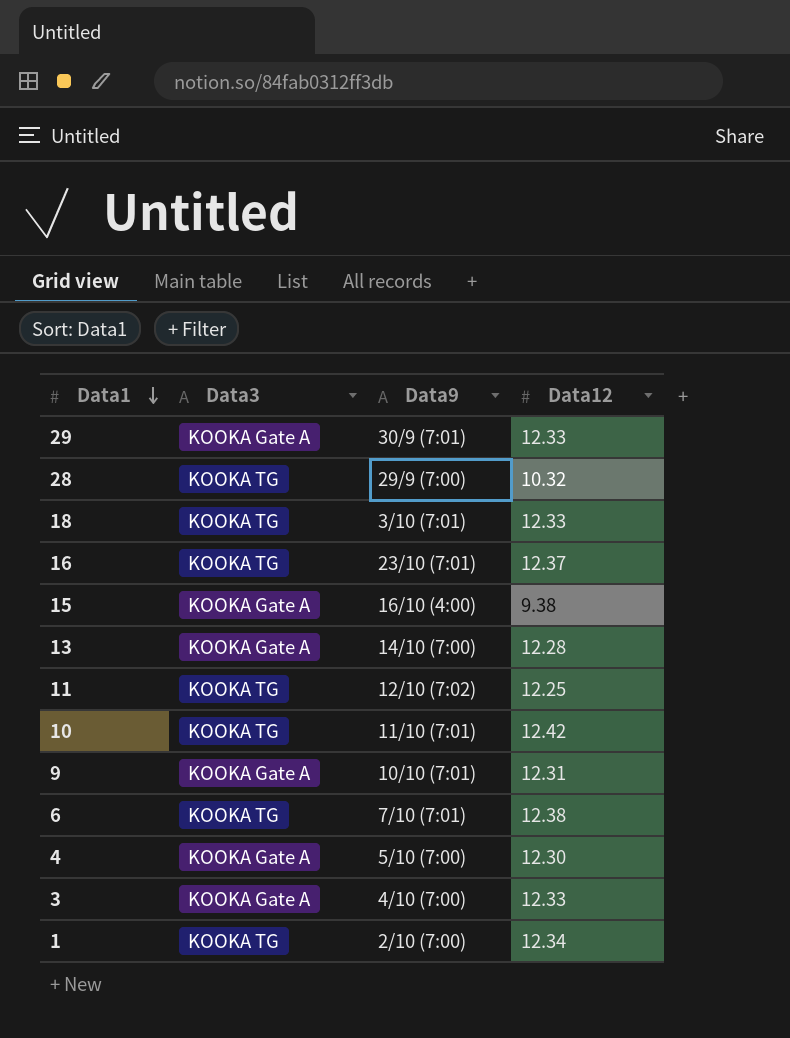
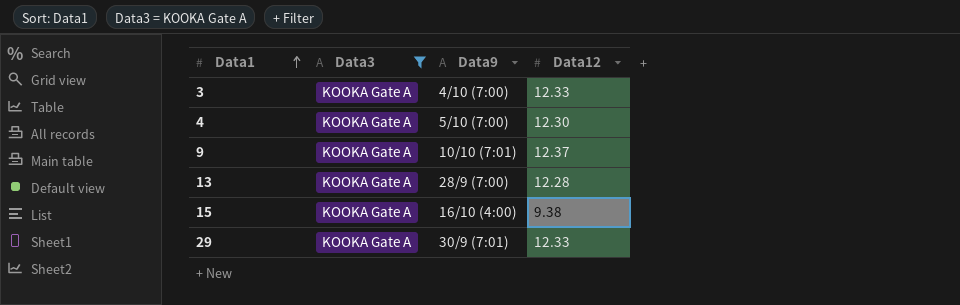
filter: none -> Data3 = KOOKA Gate A
row order: Data1 descending -> Data1 ascending
9 | Data12: 12.31 -> 12.37
13 | Data9: 14/10 (7:00) -> 28/9 (7:00)

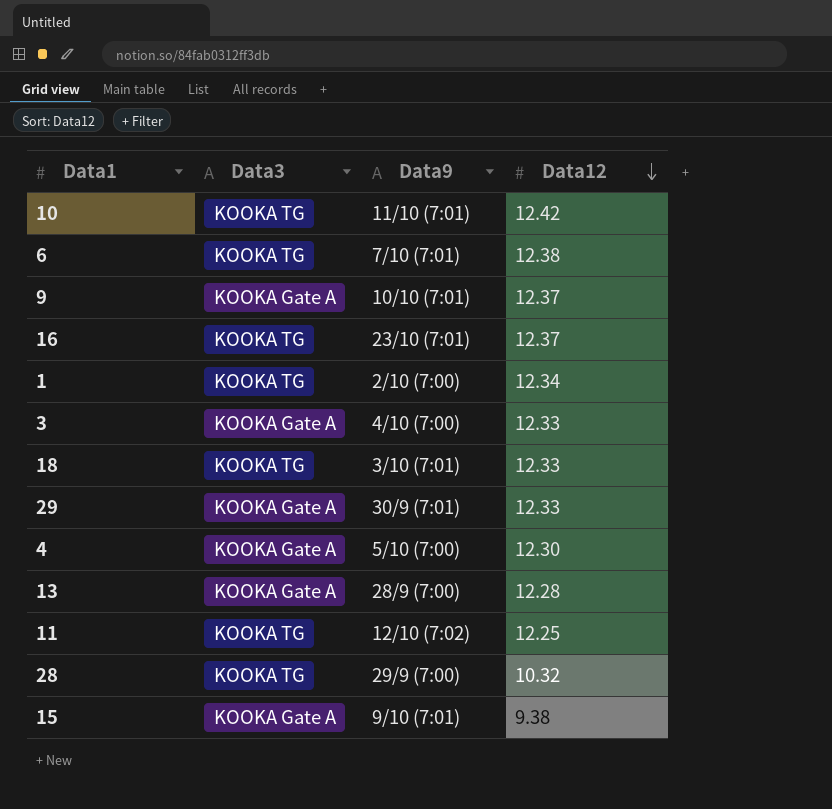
filter: Data3 = KOOKA Gate A -> none
row order: Data1 ascending -> Data12 descending
15 | Data9: 16/10 (4:00) -> 9/10 (7:01)

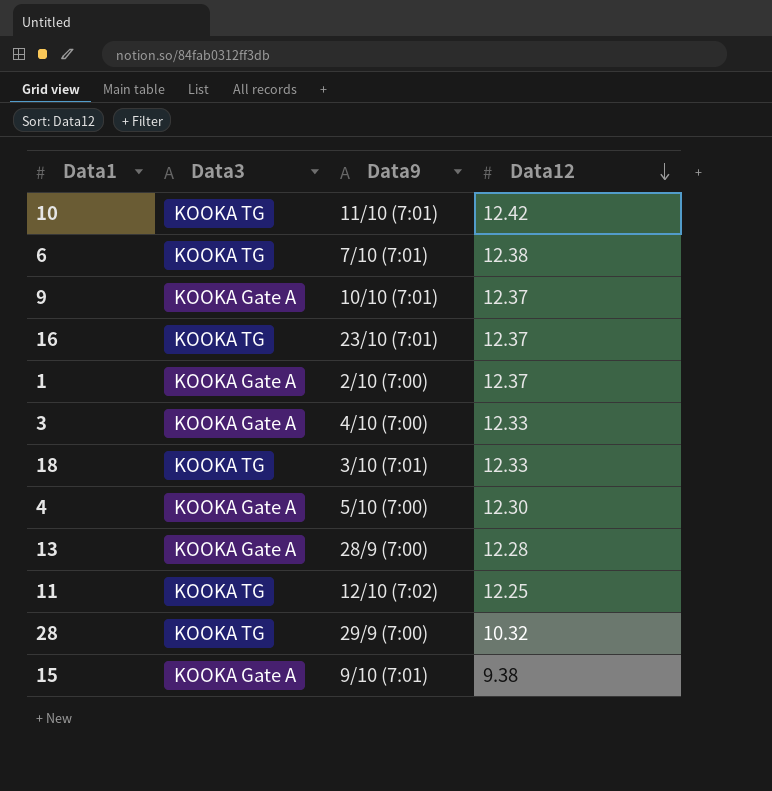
row 29: KOOKA Gate A | 30/9 (7:01) | 12.33 -> none
1 | Data3: KOOKA TG -> KOOKA Gate A
1 | Data12: 12.34 -> 12.37

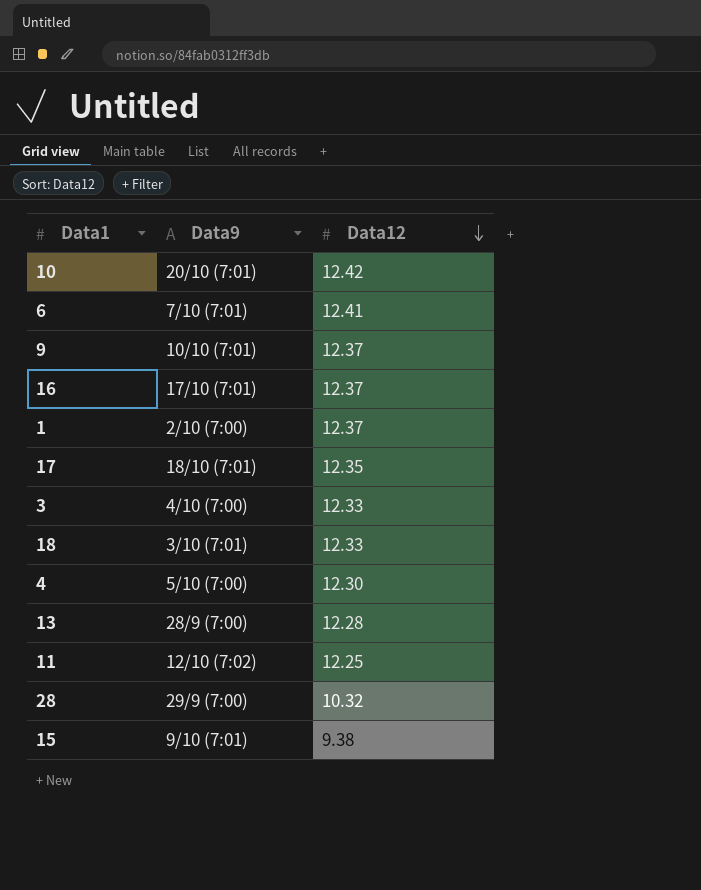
column Data3 | position: 2 -> none
10 | Data9: 11/10 (7:01) -> 20/10 (7:01)
6 | Data12: 12.38 -> 12.41
16 | Data9: 23/10 (7:01) -> 17/10 (7:01)
row 17: none -> 18/10 (7:01) | 12.35

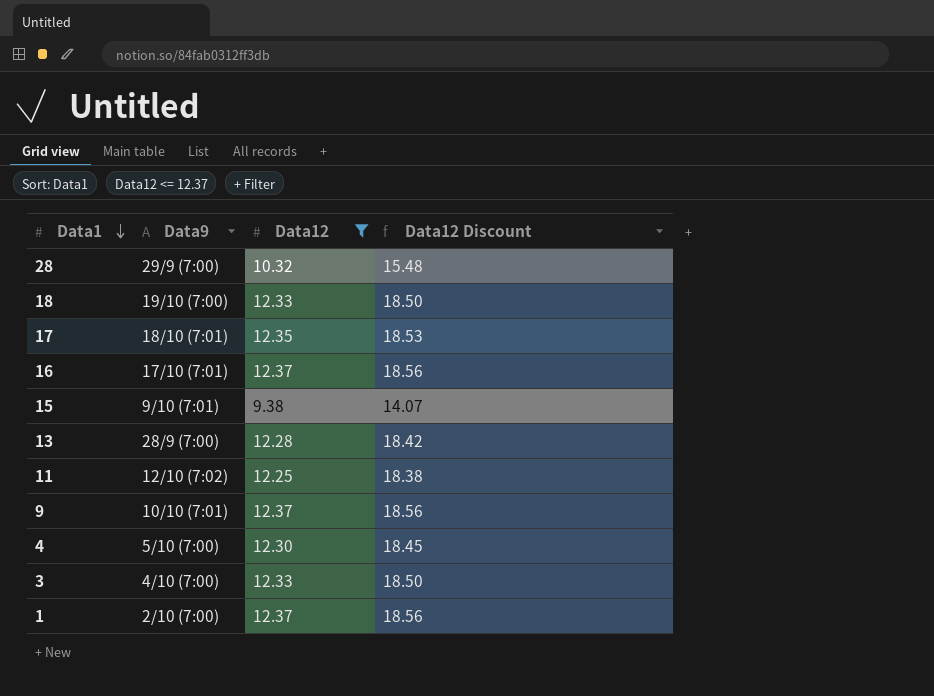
filter: none -> Data12 <= 12.37
row order: Data12 descending -> Data1 descending
column Data12 Discount | formula: none -> [Data12] * 1.5
18 | Data9: 3/10 (7:01) -> 19/10 (7:00)

